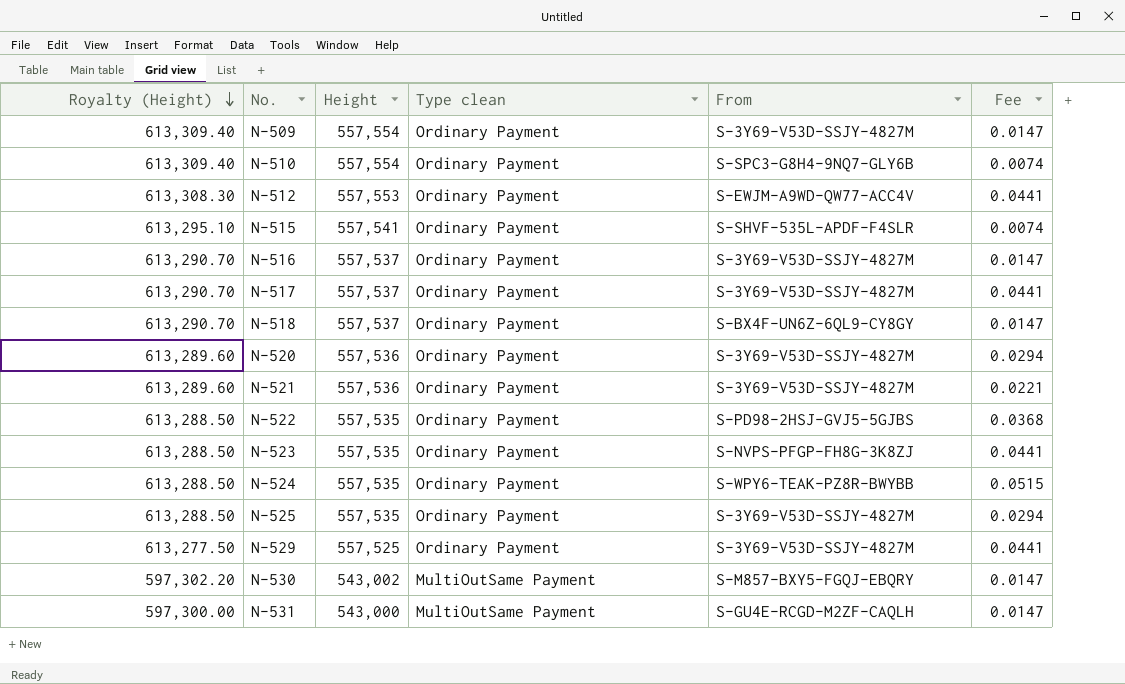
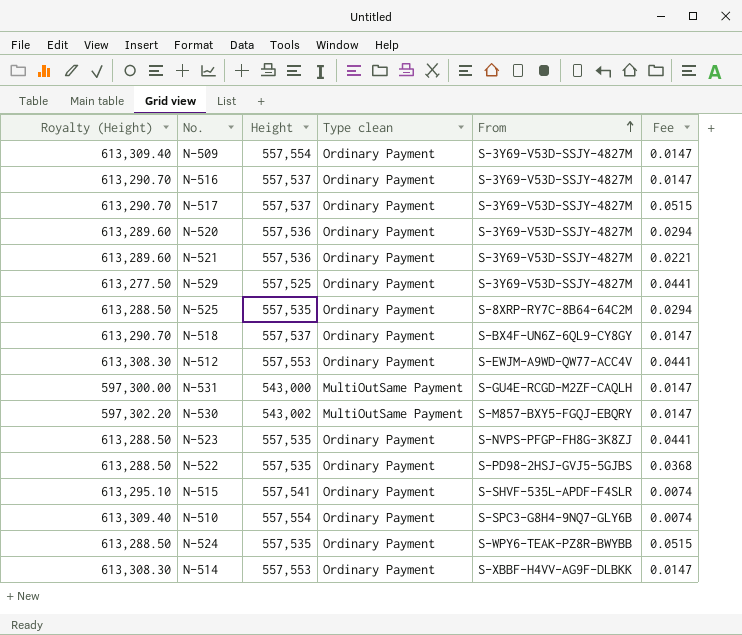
row order: Royalty (Height) descending -> From ascending
N-517 | Fee: 0.0441 -> 0.0515
N-525 | From: S-3Y69-V53D-SSJY-4827M -> S-8XRP-RY7C-8B64-64C2M
row N-514: none -> 613,308.30 | 557,553 | Ordinary Payment | S-XBBF-H4VV-AG9F-DLBKK | 0.0147

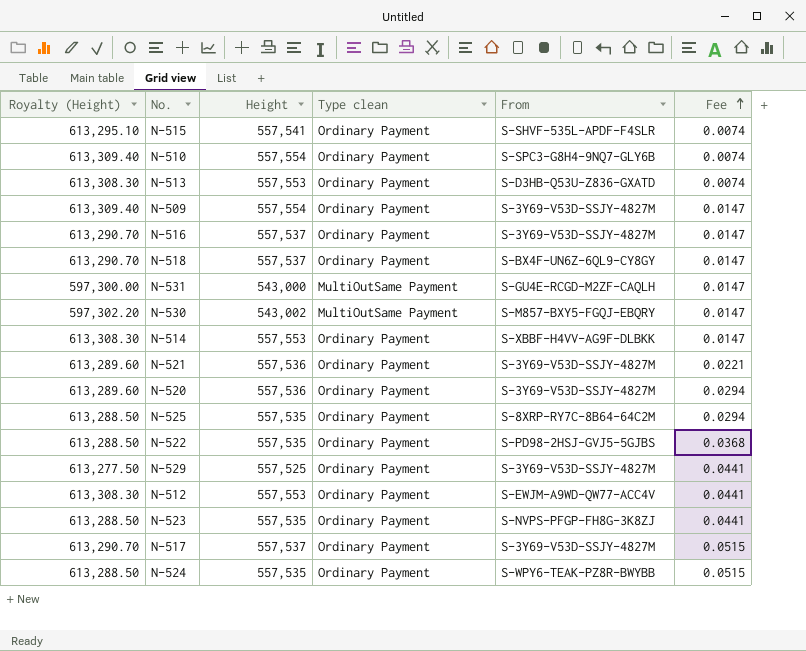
row order: From ascending -> Fee ascending
row N-513: none -> 613,308.30 | 557,553 | Ordinary Payment | S-D3HB-Q53U-Z836-GXATD | 0.0074

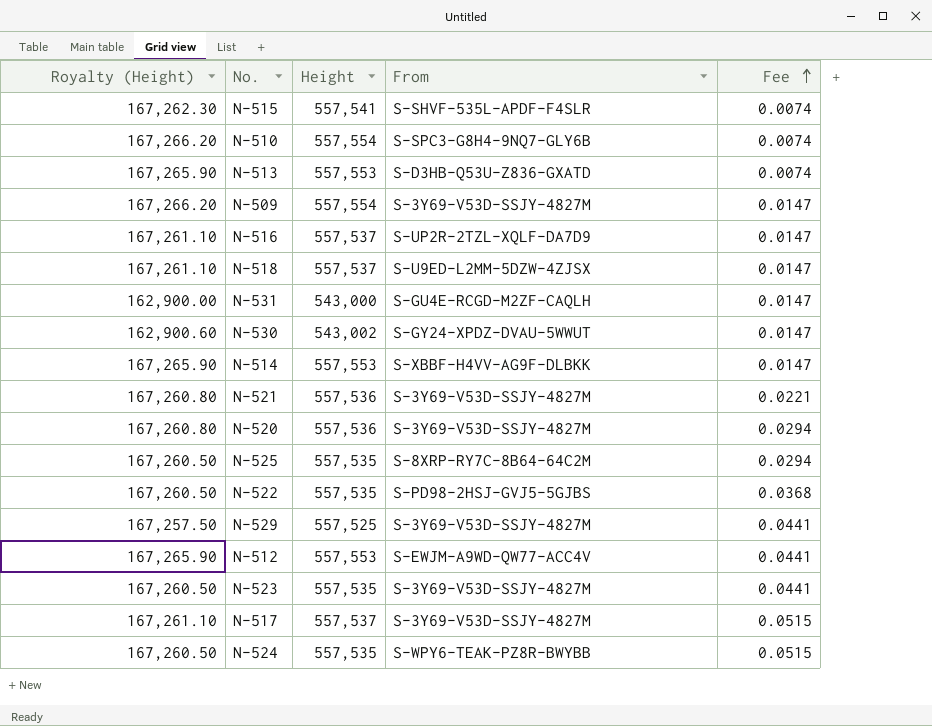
column Type clean | position: 4 -> none
column Royalty (Height) | formula: [Height] * 1.1 -> [Height] * 0.3
N-516 | From: S-3Y69-V53D-SSJY-4827M -> S-UP2R-2TZL-XQLF-DA7D9
N-518 | From: S-BX4F-UN6Z-6QL9-CY8GY -> S-U9ED-L2MM-5DZW-4ZJSX
N-530 | From: S-M857-BXY5-FGQJ-EBQRY -> S-GY24-XPDZ-DVAU-5WWUT
N-523 | From: S-NVPS-PFGP-FH8G-3K8ZJ -> S-3Y69-V53D-SSJY-4827M

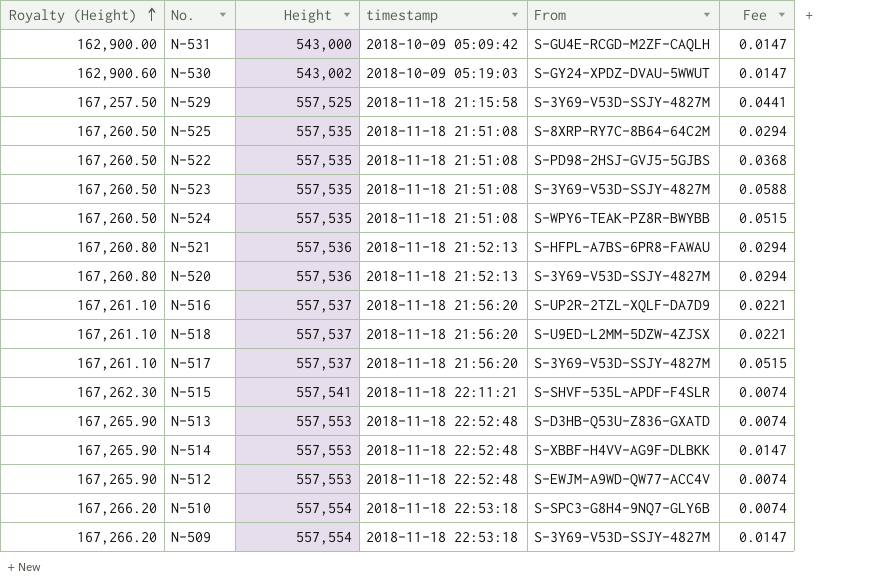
row order: Fee ascending -> Royalty (Height) ascending
column timestamp | position: none -> 4
N-523 | Fee: 0.0441 -> 0.0588
N-521 | From: S-3Y69-V53D-SSJY-4827M -> S-HFPL-A7BS-6PR8-FAWAU
N-521 | Fee: 0.0221 -> 0.0294
N-516 | Fee: 0.0147 -> 0.0221
N-518 | Fee: 0.0147 -> 0.0221
N-512 | Fee: 0.0441 -> 0.0074

